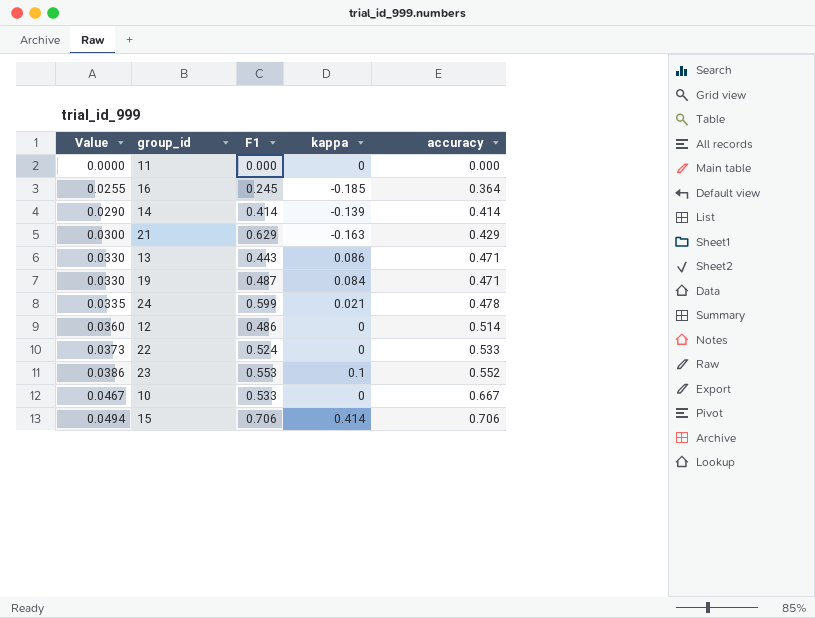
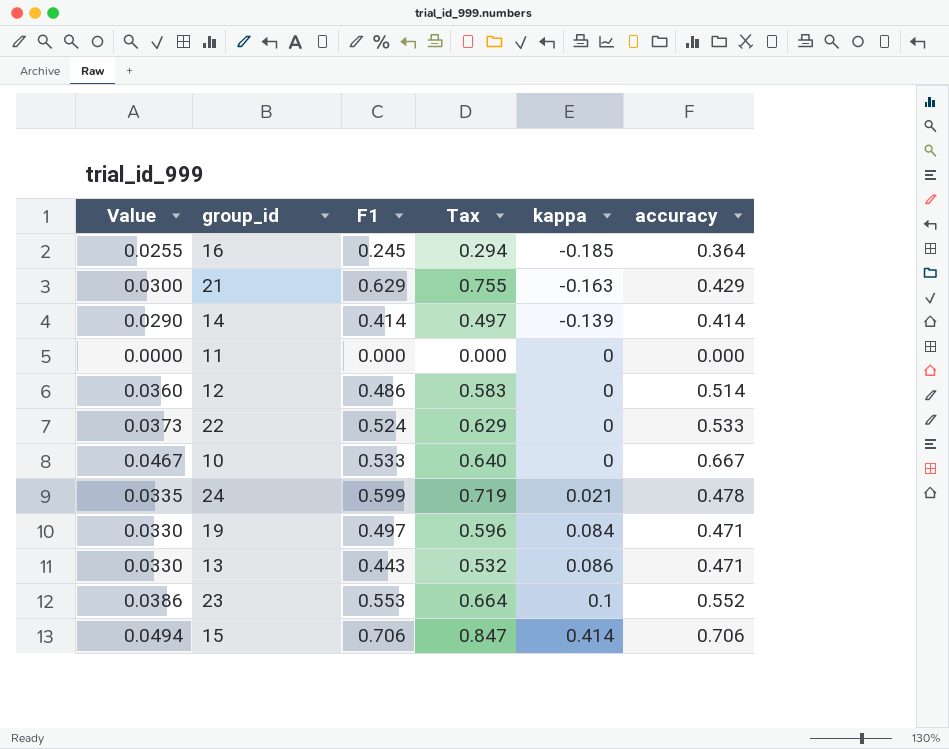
row order: Value ascending -> kappa ascending
column Tax | formula: none -> [F1] * 1.2
19 | F1: 0.487 -> 0.497

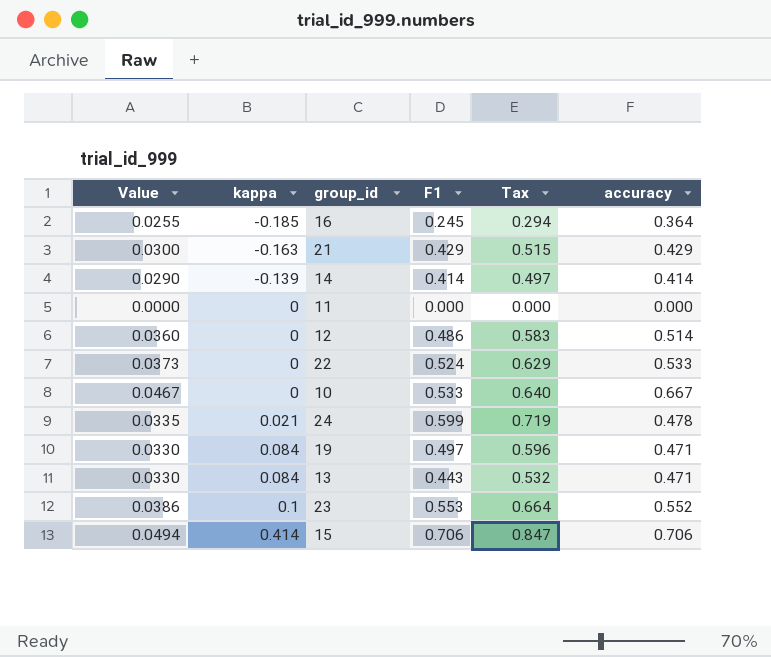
column kappa | position: 5 -> 2
21 | F1: 0.629 -> 0.429
21 | Tax: 0.755 -> 0.515
13 | kappa: 0.086 -> 0.084

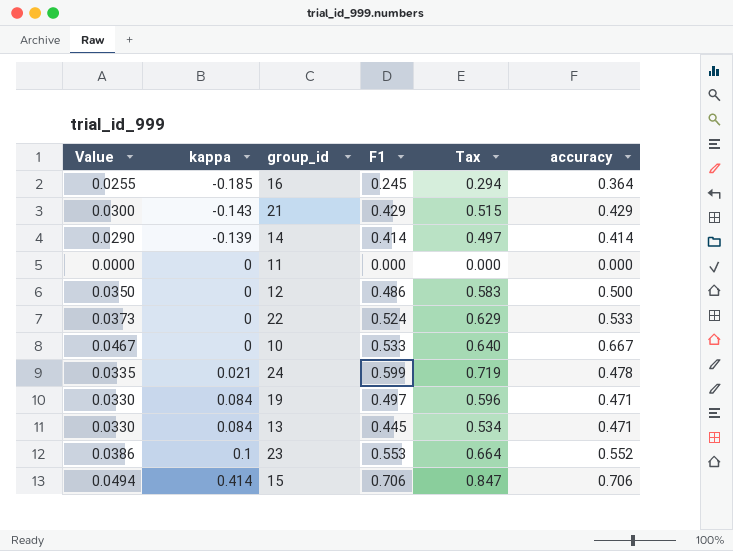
21 | kappa: -0.163 -> -0.143
12 | Value: 0.0360 -> 0.0350
12 | accuracy: 0.514 -> 0.500
13 | F1: 0.443 -> 0.445
13 | Tax: 0.532 -> 0.534

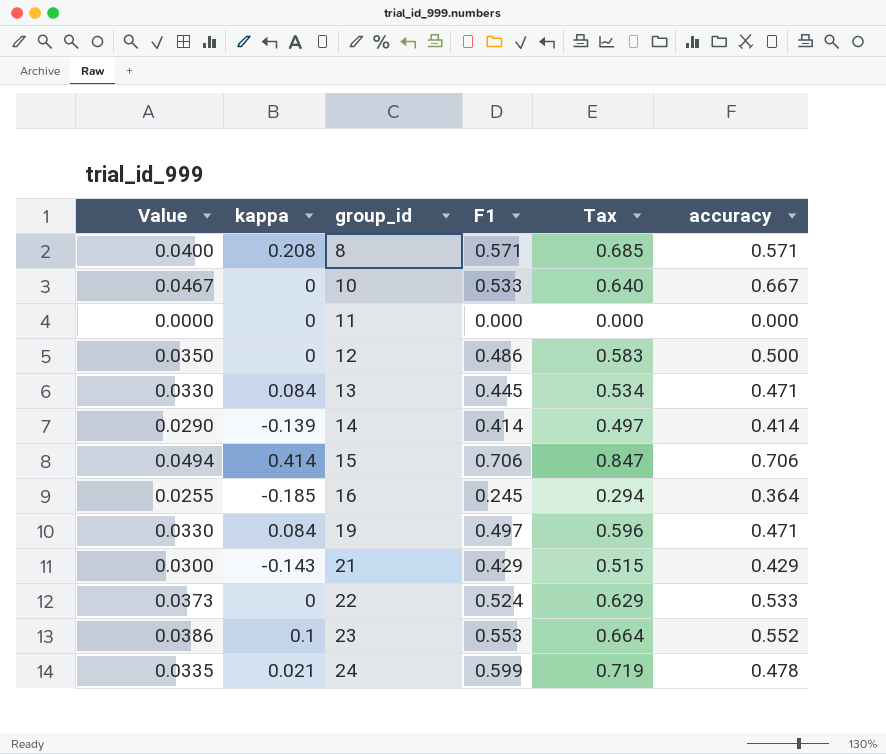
row order: kappa ascending -> group_id ascending
row 8: none -> 0.0400 | 0.208 | 0.571 | 0.685 | 0.571

